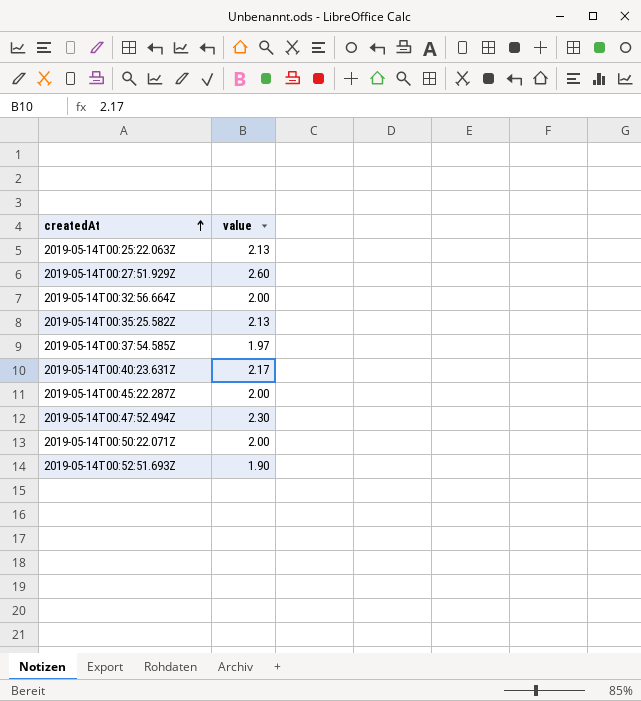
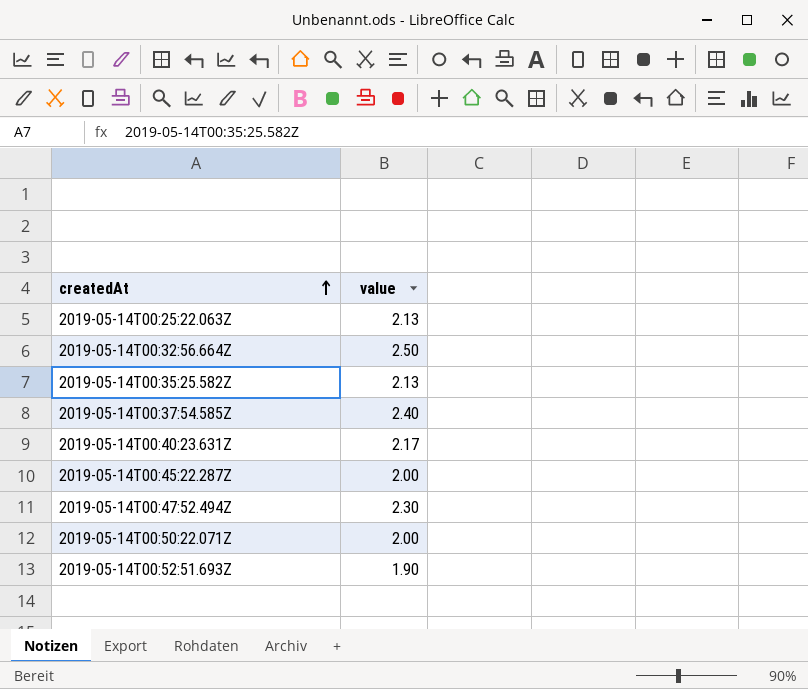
row 2019-05-14T00:27:51.929Z: 2.60 -> none
2019-05-14T00:32:56.664Z | value: 2.00 -> 2.50
2019-05-14T00:37:54.585Z | value: 1.97 -> 2.40

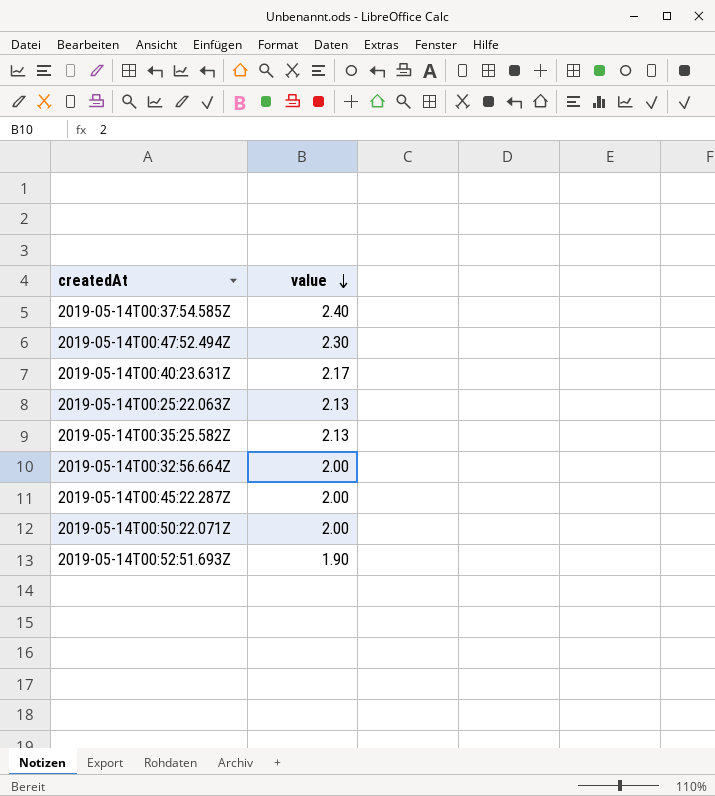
row order: createdAt ascending -> value descending
2019-05-14T00:32:56.664Z | value: 2.50 -> 2.00

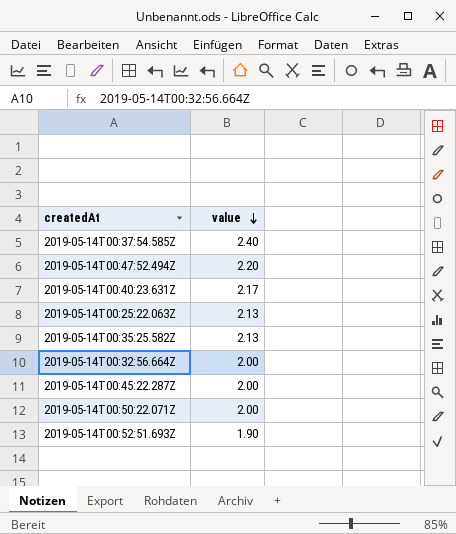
2019-05-14T00:47:52.494Z | value: 2.30 -> 2.20

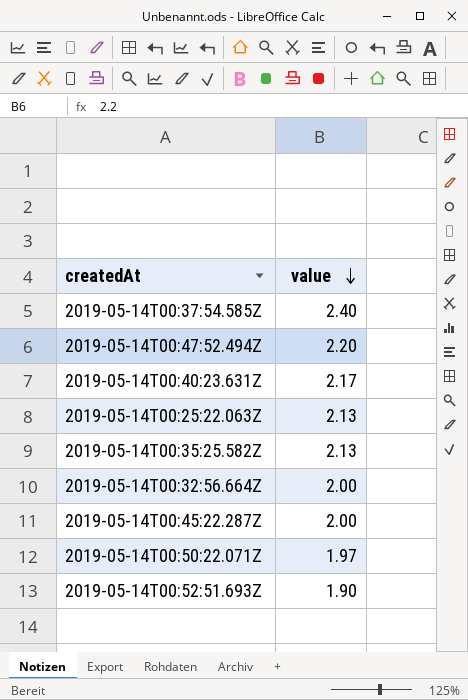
2019-05-14T00:50:22.071Z | value: 2.00 -> 1.97

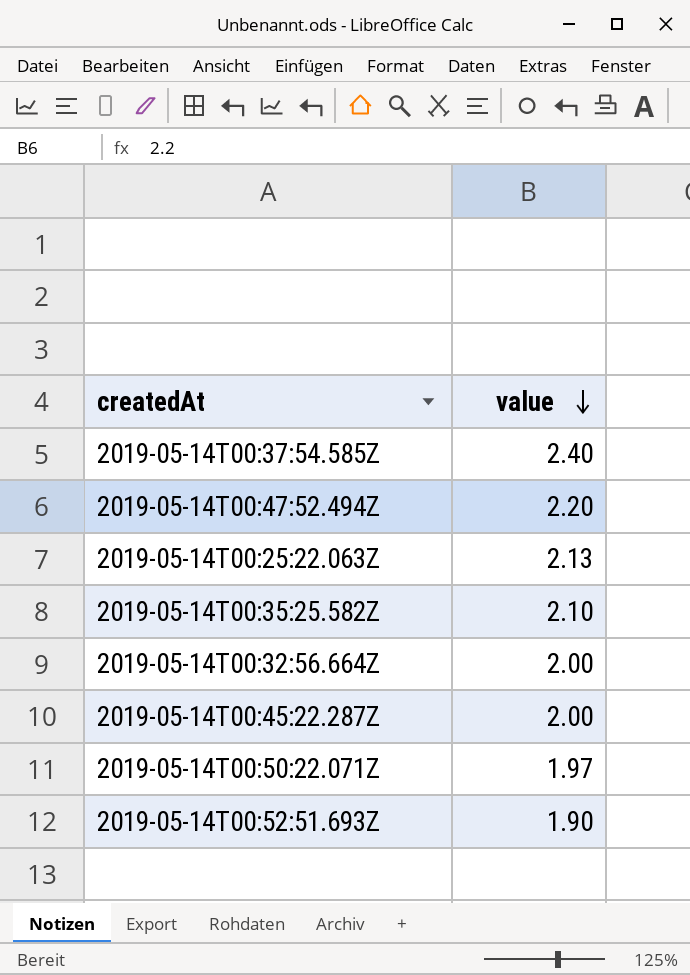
row 2019-05-14T00:40:23.631Z: 2.17 -> none
2019-05-14T00:35:25.582Z | value: 2.13 -> 2.10

